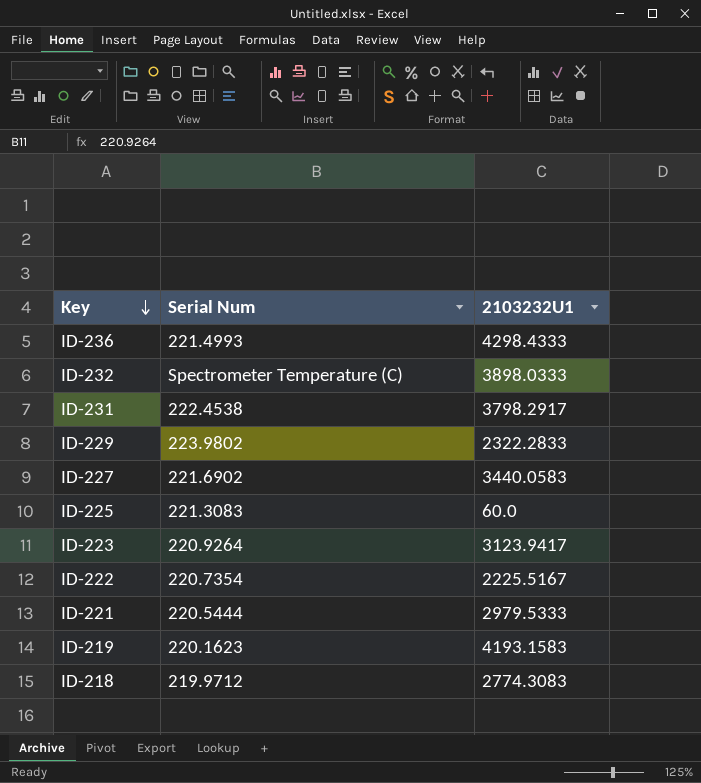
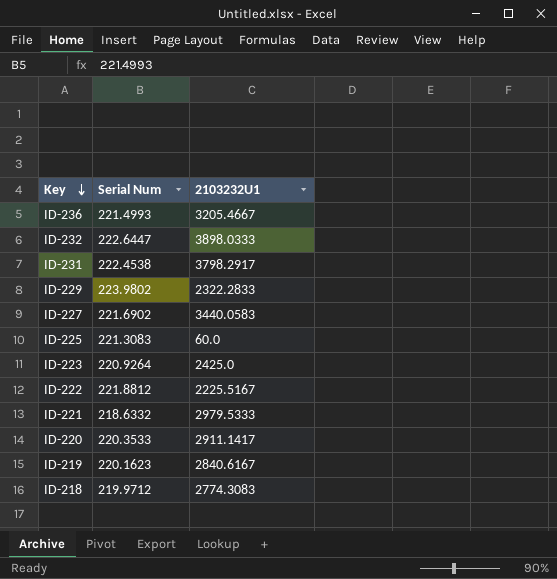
ID-236 | 2103232U1: 4298.4333 -> 3205.4667
ID-232 | Serial Num: Spectrometer Temperature (C) -> 222.6447
ID-223 | 2103232U1: 3123.9417 -> 2425.0
ID-222 | Serial Num: 220.7354 -> 221.8812
ID-221 | Serial Num: 220.5444 -> 218.6332
row ID-220: none -> 220.3533 | 2911.1417
ID-219 | 2103232U1: 4193.1583 -> 2840.6167

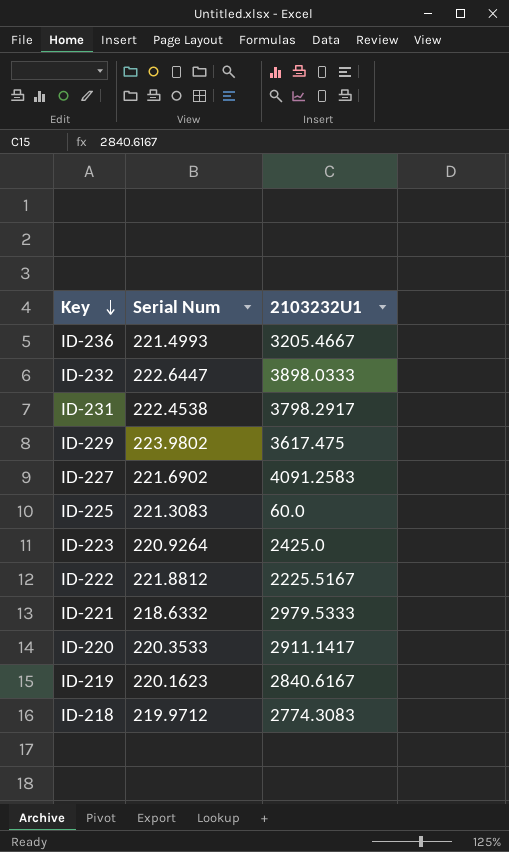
ID-229 | 2103232U1: 2322.2833 -> 3617.475
ID-227 | 2103232U1: 3440.0583 -> 4091.2583

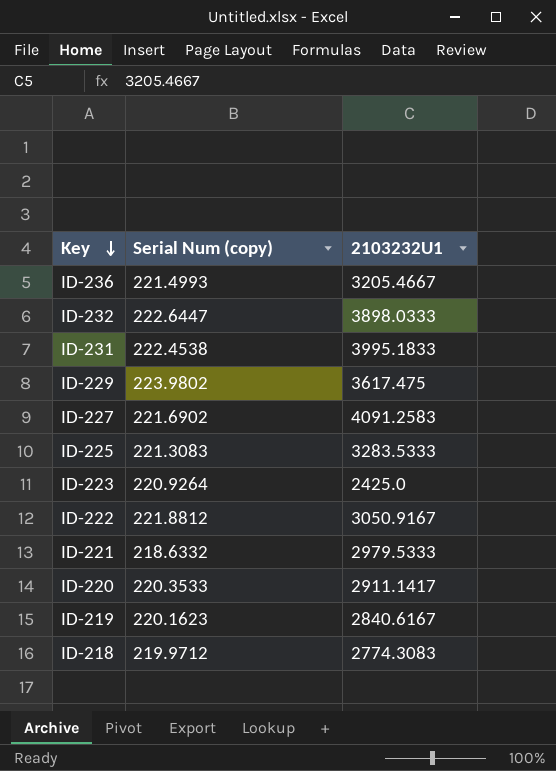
column name: Serial Num -> Serial Num (copy)
ID-231 | 2103232U1: 3798.2917 -> 3995.1833
ID-225 | 2103232U1: 60.0 -> 3283.5333
ID-222 | 2103232U1: 2225.5167 -> 3050.9167

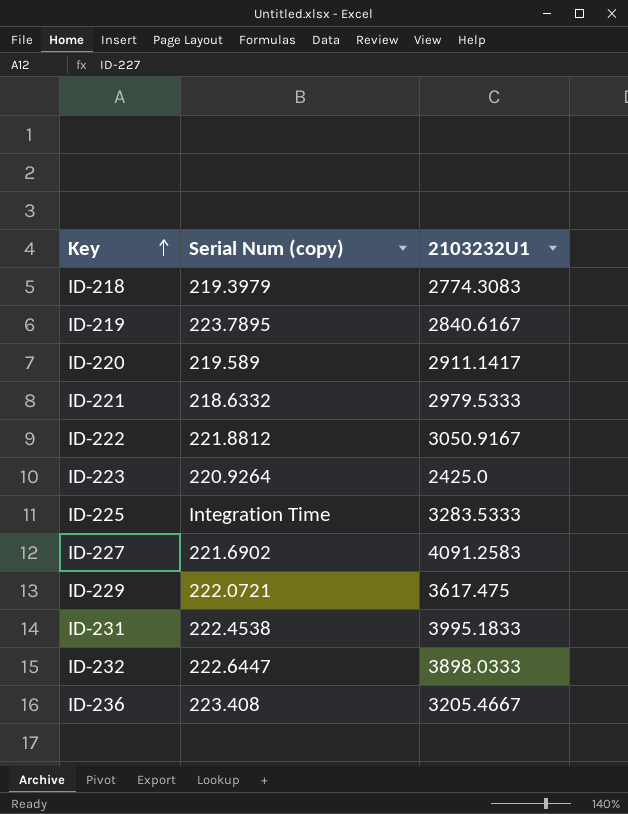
row order: Key descending -> Key ascending
ID-218 | Serial Num (copy): 219.9712 -> 219.3979
ID-219 | Serial Num (copy): 220.1623 -> 223.7895
ID-220 | Serial Num (copy): 220.3533 -> 219.589
ID-225 | Serial Num (copy): 221.3083 -> Integration Time
ID-229 | Serial Num (copy): 223.9802 -> 222.0721
ID-236 | Serial Num (copy): 221.4993 -> 223.408

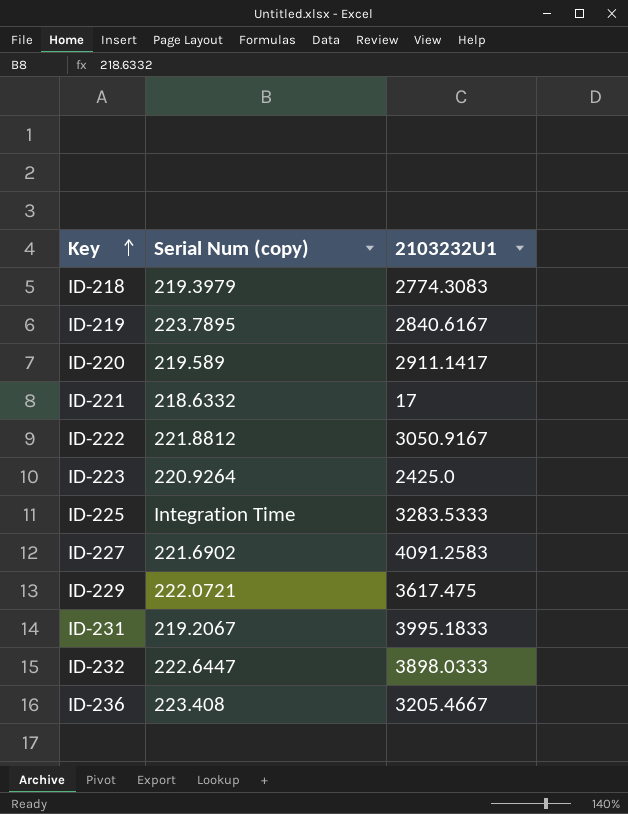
ID-221 | 2103232U1: 2979.5333 -> 17
ID-231 | Serial Num (copy): 222.4538 -> 219.2067

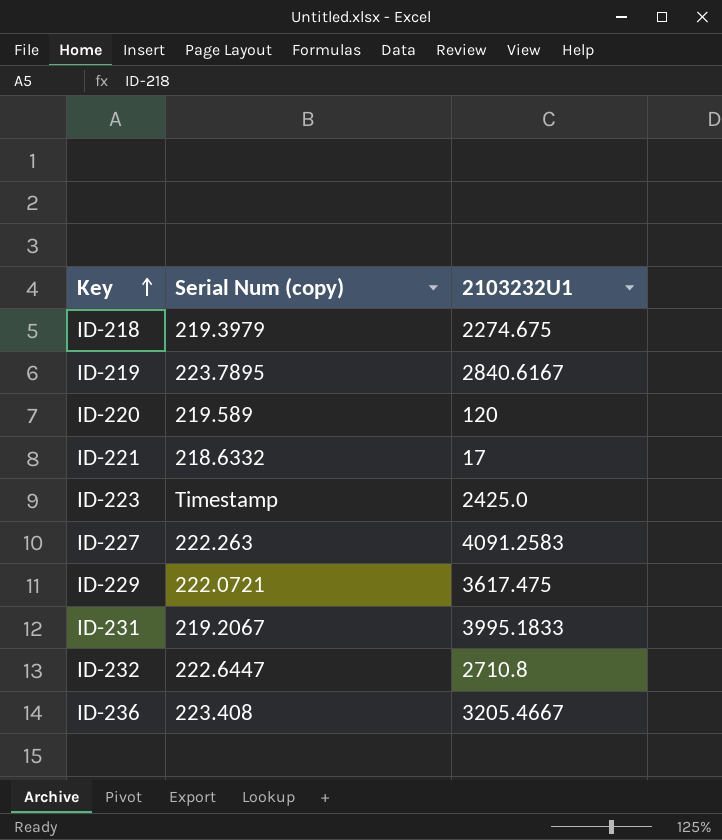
row ID-222: 221.8812 | 3050.9167 -> none
row ID-225: Integration Time | 3283.5333 -> none
ID-218 | 2103232U1: 2774.3083 -> 2274.675
ID-220 | 2103232U1: 2911.1417 -> 120
ID-223 | Serial Num (copy): 220.9264 -> Timestamp
ID-227 | Serial Num (copy): 221.6902 -> 222.263
ID-232 | 2103232U1: 3898.0333 -> 2710.8

